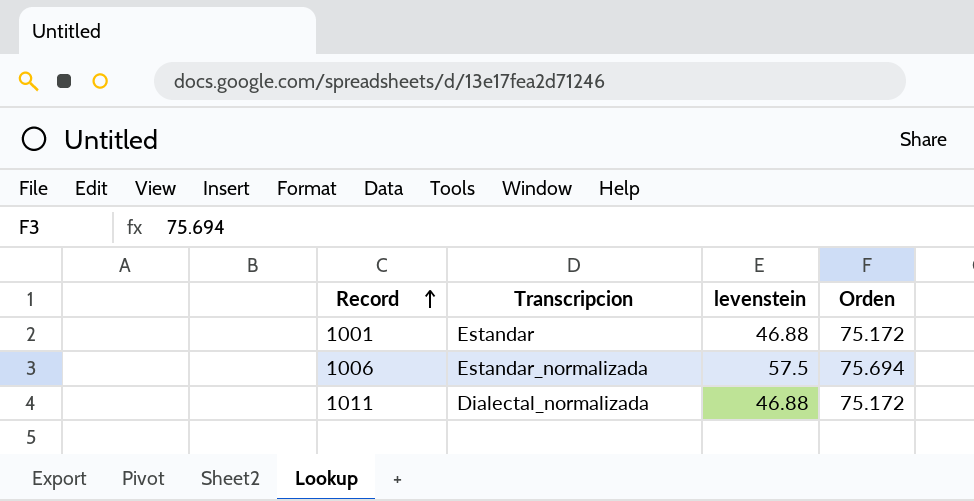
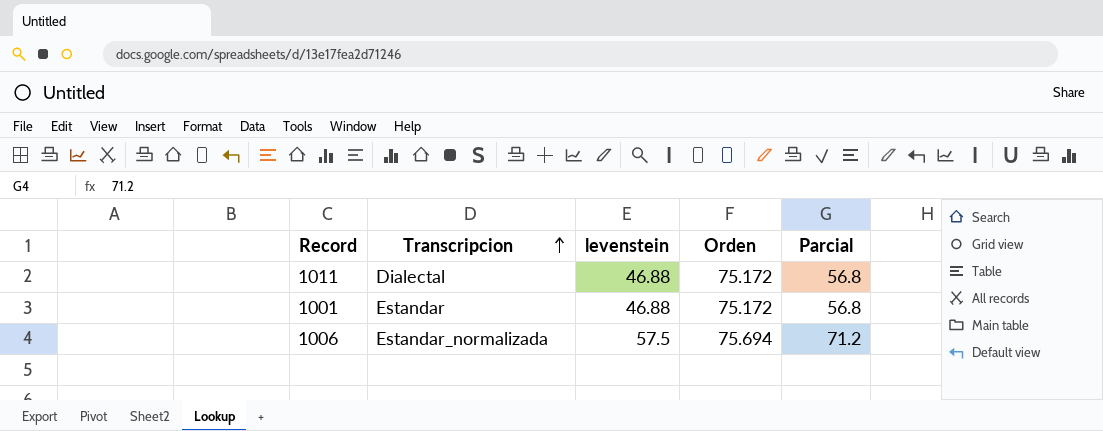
row order: Record ascending -> Transcripcion ascending
column Parcial | position: none -> 5
1011 | Transcripcion: Dialectal_normalizada -> Dialectal

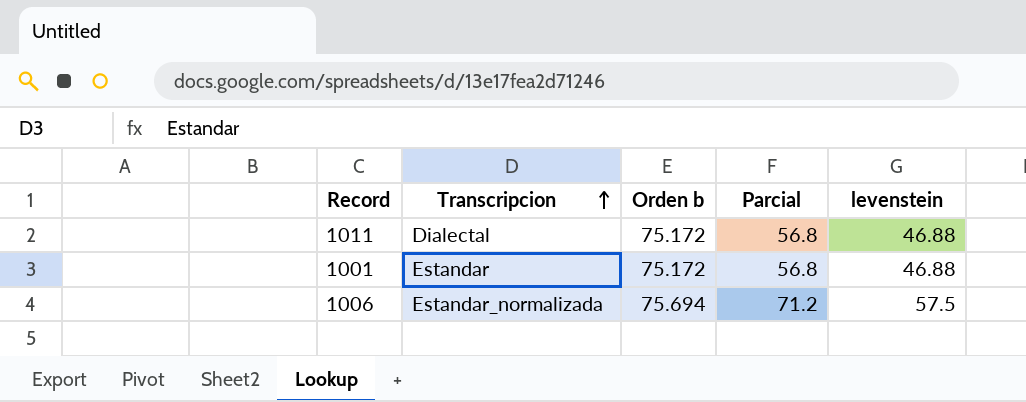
column name: Orden -> Orden b
column levenstein | position: 3 -> 5

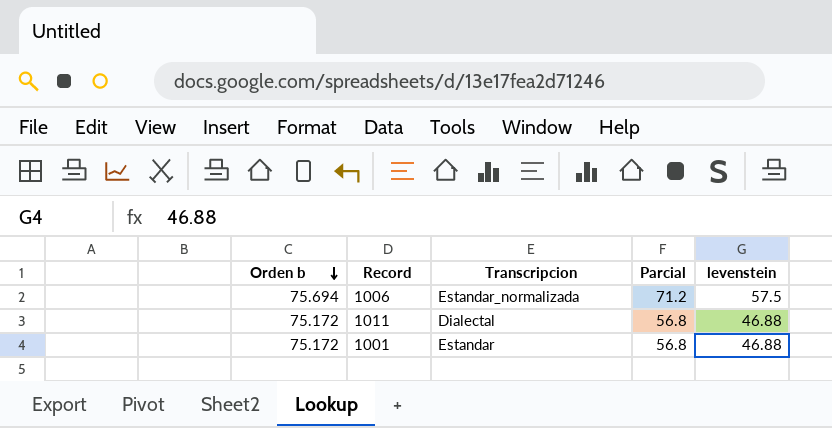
row order: Transcripcion ascending -> Orden b descending
column Orden b | position: 3 -> 1

